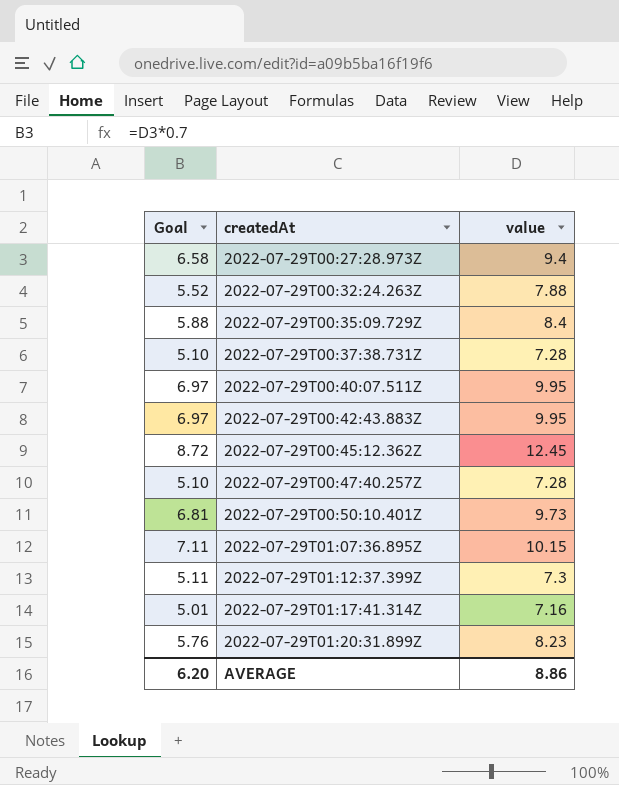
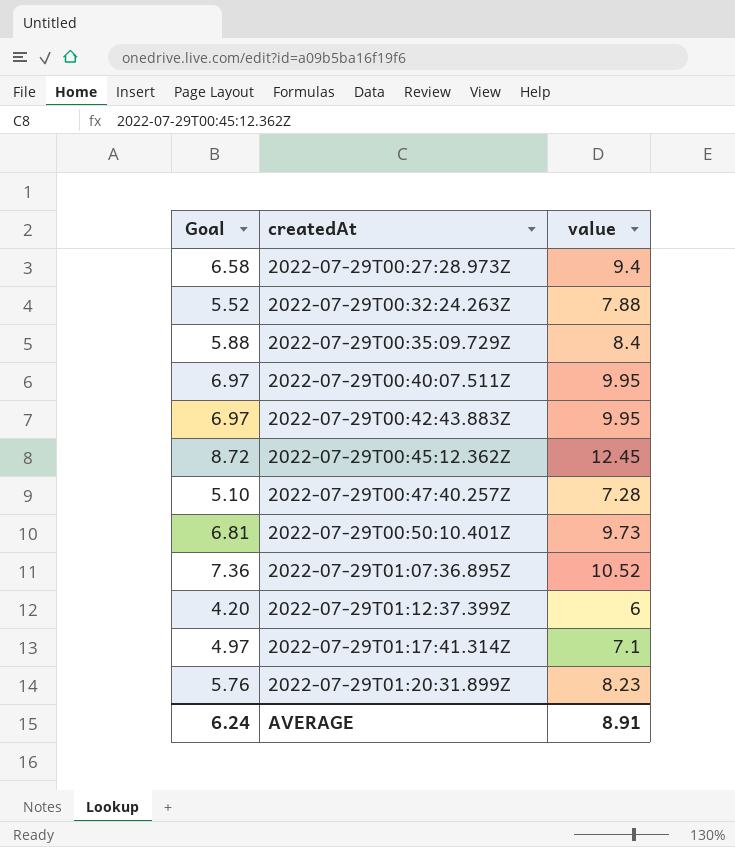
row 2022-07-29T00:37:38.731Z: 5.10 | 7.28 -> none
2022-07-29T01:07:36.895Z | Goal: 7.11 -> 7.36
2022-07-29T01:07:36.895Z | value: 10.15 -> 10.52
2022-07-29T01:12:37.399Z | Goal: 5.11 -> 4.20
2022-07-29T01:12:37.399Z | value: 7.3 -> 6
2022-07-29T01:17:41.314Z | Goal: 5.01 -> 4.97
2022-07-29T01:17:41.314Z | value: 7.16 -> 7.1
AVERAGE | Goal: 6.20 -> 6.24
AVERAGE | value: 8.86 -> 8.91

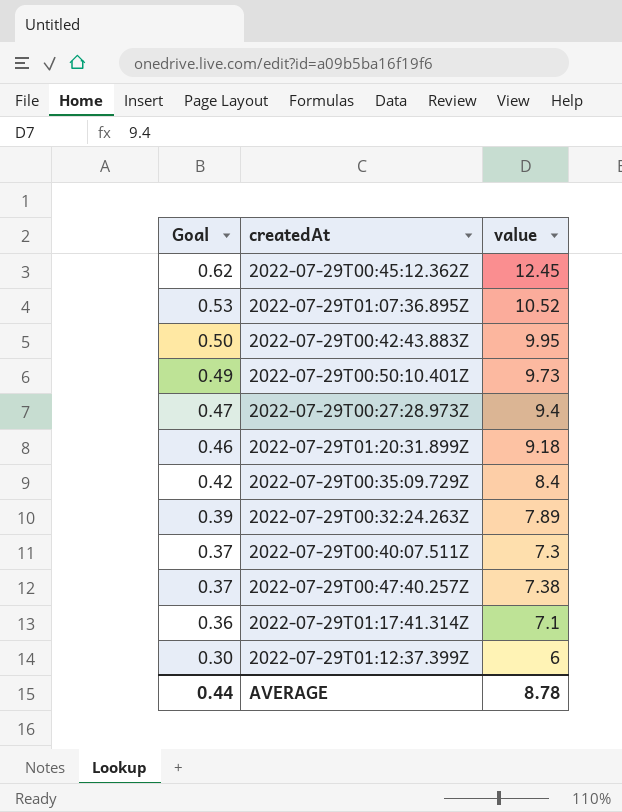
row order: createdAt ascending -> Goal descending
column Goal | formula: [value] * 0.7 -> [value] * 0.05
2022-07-29T01:20:31.899Z | value: 8.23 -> 9.18
2022-07-29T00:32:24.263Z | value: 7.88 -> 7.89
2022-07-29T00:40:07.511Z | value: 9.95 -> 7.3
2022-07-29T00:47:40.257Z | value: 7.28 -> 7.38
AVERAGE | Goal: 6.24 -> 0.44
AVERAGE | value: 8.91 -> 8.78

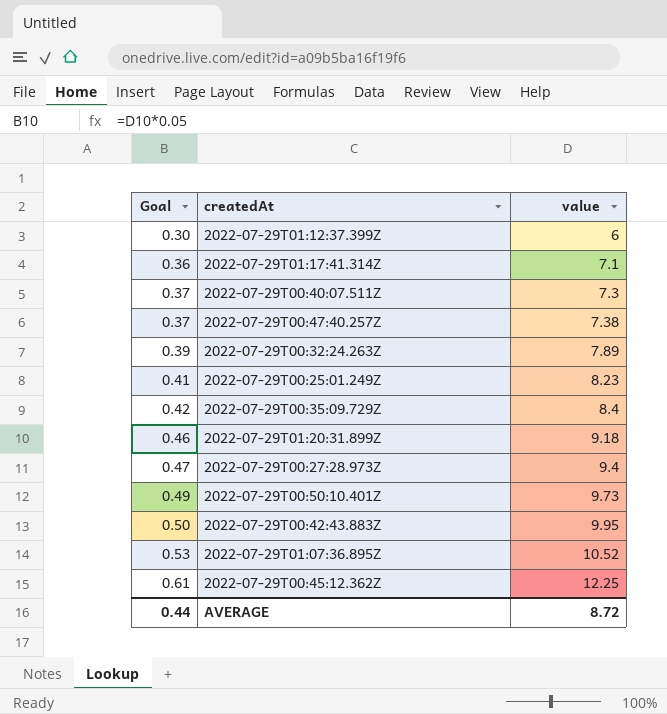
row order: Goal descending -> Goal ascending
row 2022-07-29T00:25:01.249Z: none -> 0.41 | 8.23
2022-07-29T00:45:12.362Z | Goal: 0.62 -> 0.61
2022-07-29T00:45:12.362Z | value: 12.45 -> 12.25
AVERAGE | value: 8.78 -> 8.72

